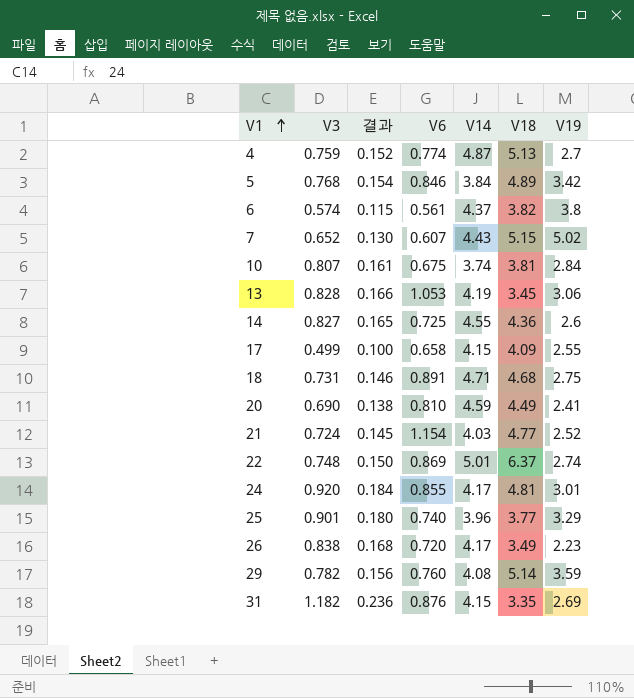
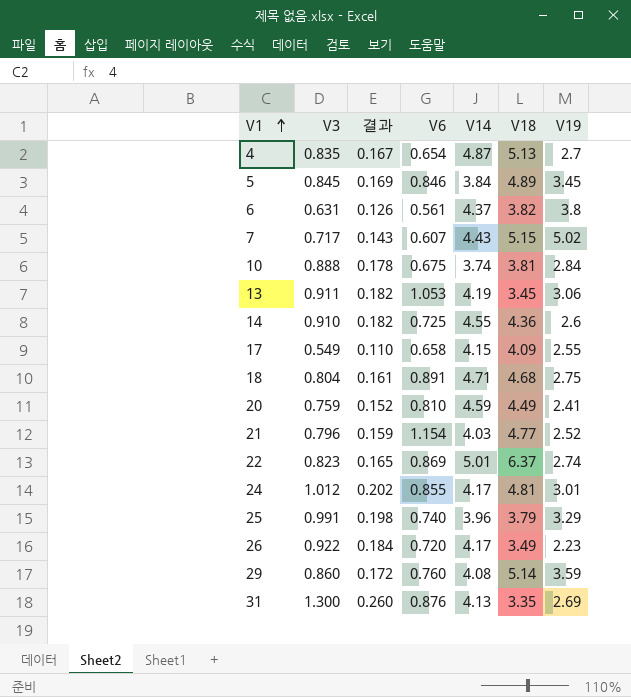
4 | V3: 0.759 -> 0.835
4 | 결과: 0.152 -> 0.167
4 | V6: 0.774 -> 0.654
5 | V3: 0.768 -> 0.845
5 | 결과: 0.154 -> 0.169
5 | V19: 3.42 -> 3.45
6 | V3: 0.574 -> 0.631
6 | 결과: 0.115 -> 0.126
7 | V3: 0.652 -> 0.717
7 | 결과: 0.130 -> 0.143
10 | V3: 0.807 -> 0.888
10 | 결과: 0.161 -> 0.178
13 | V3: 0.828 -> 0.911
13 | 결과: 0.166 -> 0.182
14 | V3: 0.827 -> 0.910
14 | 결과: 0.165 -> 0.182
17 | V3: 0.499 -> 0.549
17 | 결과: 0.100 -> 0.110
18 | V3: 0.731 -> 0.804
18 | 결과: 0.146 -> 0.161
20 | V3: 0.690 -> 0.759
20 | 결과: 0.138 -> 0.152
21 | V3: 0.724 -> 0.796
21 | 결과: 0.145 -> 0.159
22 | V3: 0.748 -> 0.823
22 | 결과: 0.150 -> 0.165
24 | V3: 0.920 -> 1.012
24 | 결과: 0.184 -> 0.202
25 | V3: 0.901 -> 0.991
25 | 결과: 0.180 -> 0.198
25 | V18: 3.77 -> 3.79
26 | V3: 0.838 -> 0.922
26 | 결과: 0.168 -> 0.184
29 | V3: 0.782 -> 0.860
29 | 결과: 0.156 -> 0.172
31 | V3: 1.182 -> 1.300
31 | 결과: 0.236 -> 0.260
31 | V14: 4.15 -> 4.13

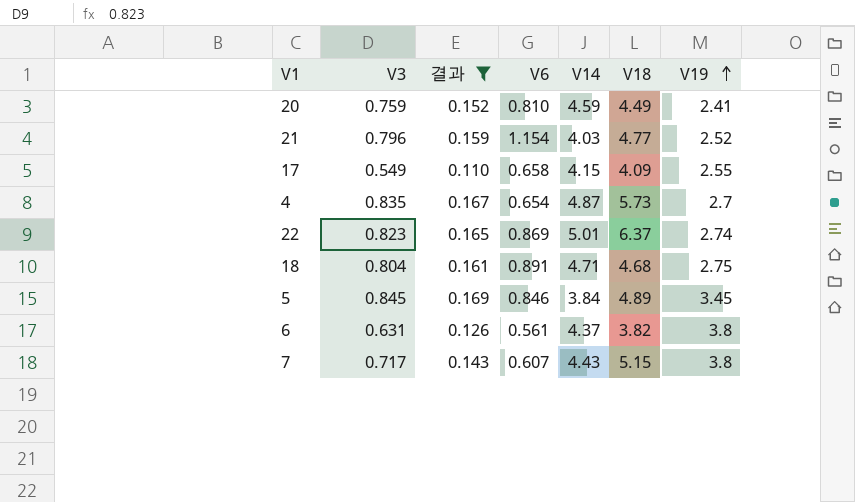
filter: none -> 결과 <= 0.169
row order: V1 ascending -> V19 ascending
4 | V18: 5.13 -> 5.73
7 | V19: 5.02 -> 3.8

